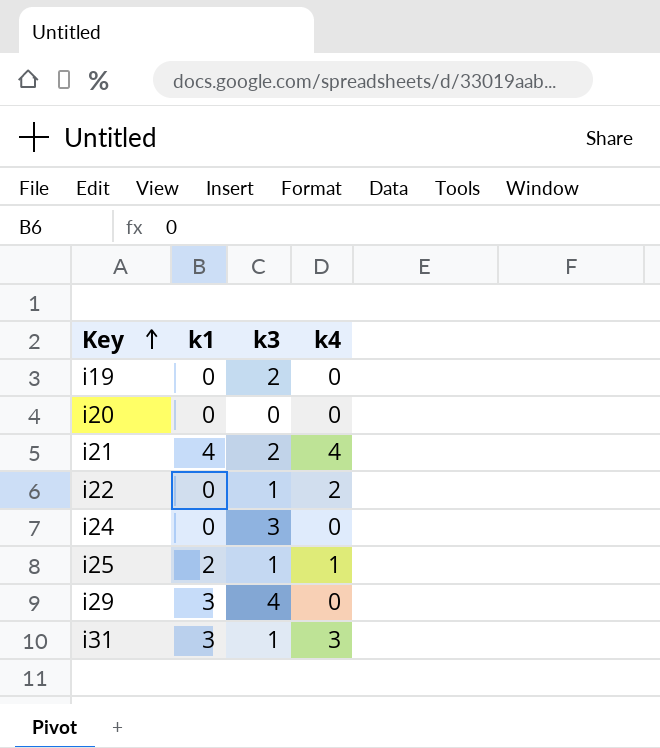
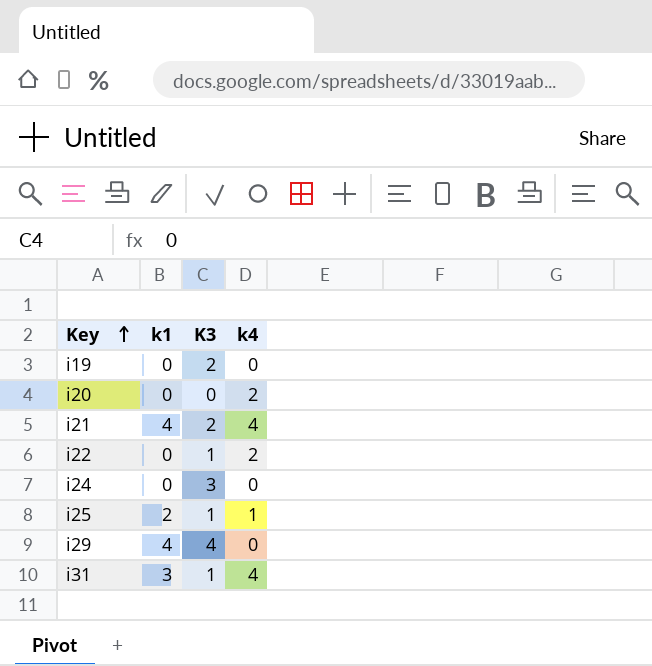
column name: k3 -> K3
i20 | k4: 0 -> 2
i29 | k1: 3 -> 4
i31 | k4: 3 -> 4

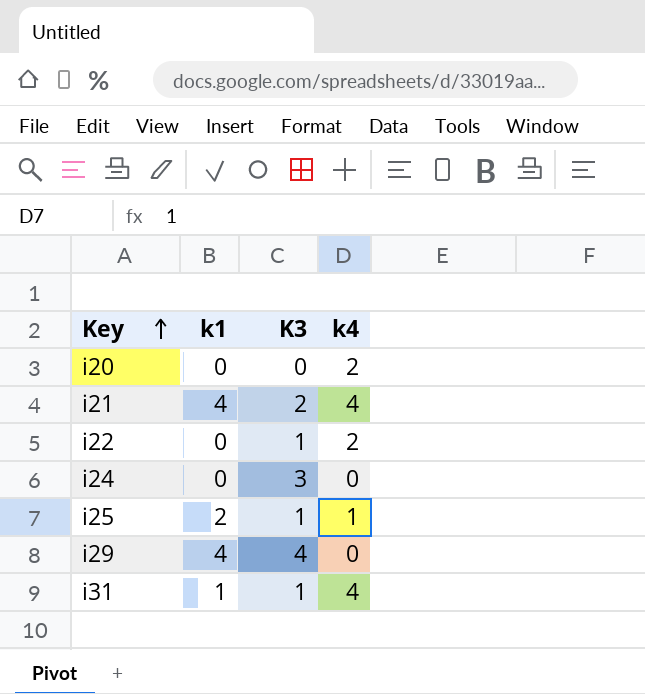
row i19: 0 | 2 | 0 -> none
i31 | k1: 3 -> 1

